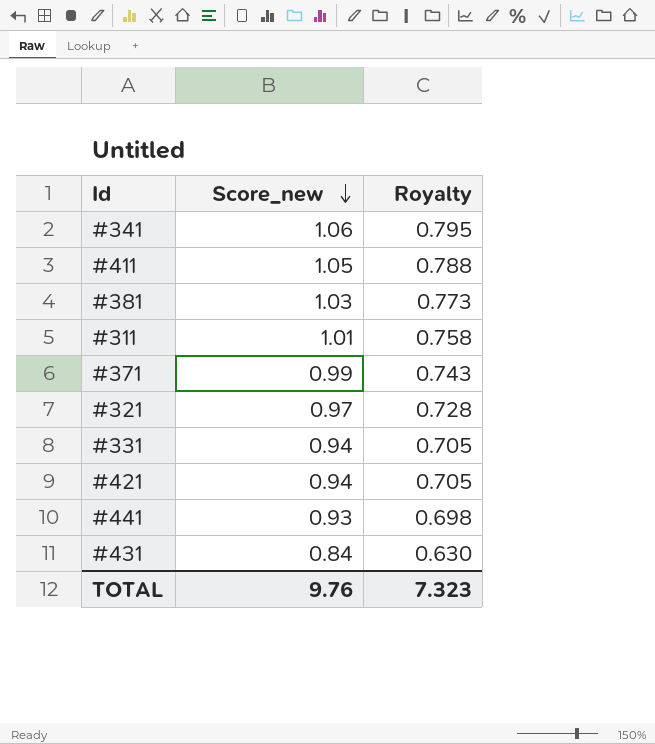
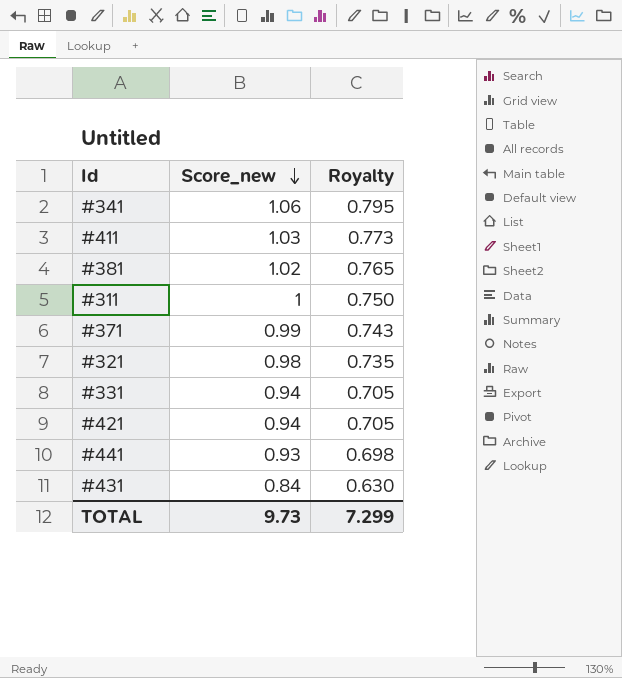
#411 | Score_new: 1.05 -> 1.03
#411 | Royalty: 0.788 -> 0.773
#381 | Score_new: 1.03 -> 1.02
#381 | Royalty: 0.773 -> 0.765
#311 | Score_new: 1.01 -> 1
#311 | Royalty: 0.758 -> 0.750
#321 | Score_new: 0.97 -> 0.98
#321 | Royalty: 0.728 -> 0.735
TOTAL | Score_new: 9.76 -> 9.73
TOTAL | Royalty: 7.323 -> 7.299

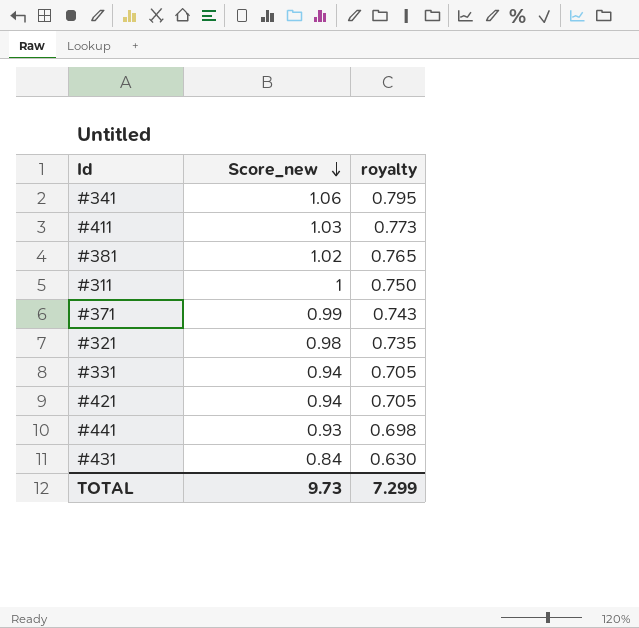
column name: Royalty -> royalty

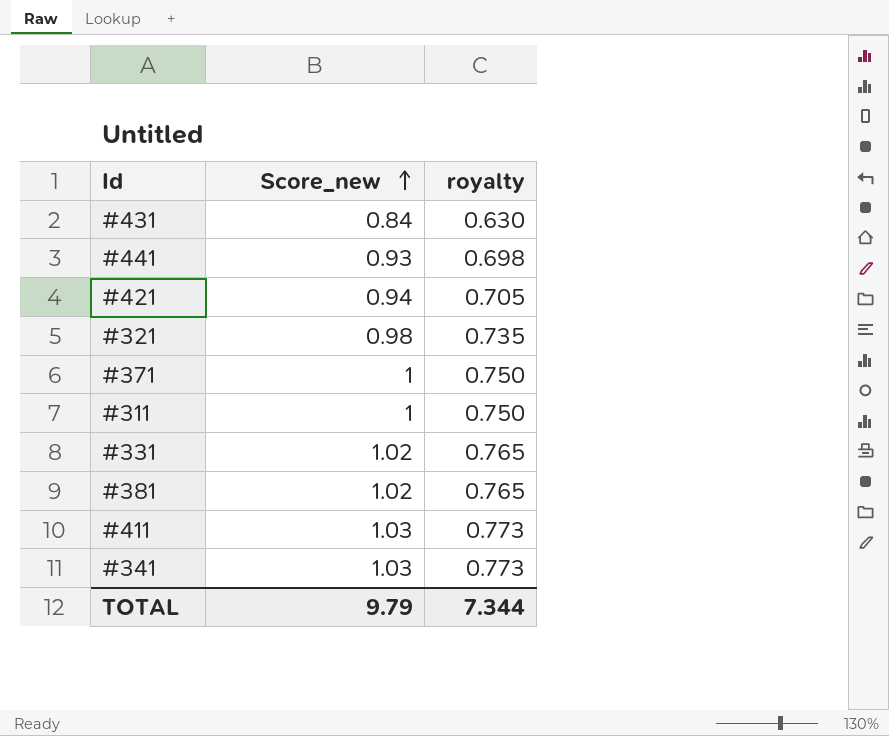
row order: Score_new descending -> Score_new ascending
#371 | Score_new: 0.99 -> 1
#371 | royalty: 0.743 -> 0.750
#331 | Score_new: 0.94 -> 1.02
#331 | royalty: 0.705 -> 0.765
#341 | Score_new: 1.06 -> 1.03
#341 | royalty: 0.795 -> 0.773
TOTAL | Score_new: 9.73 -> 9.79
TOTAL | royalty: 7.299 -> 7.344

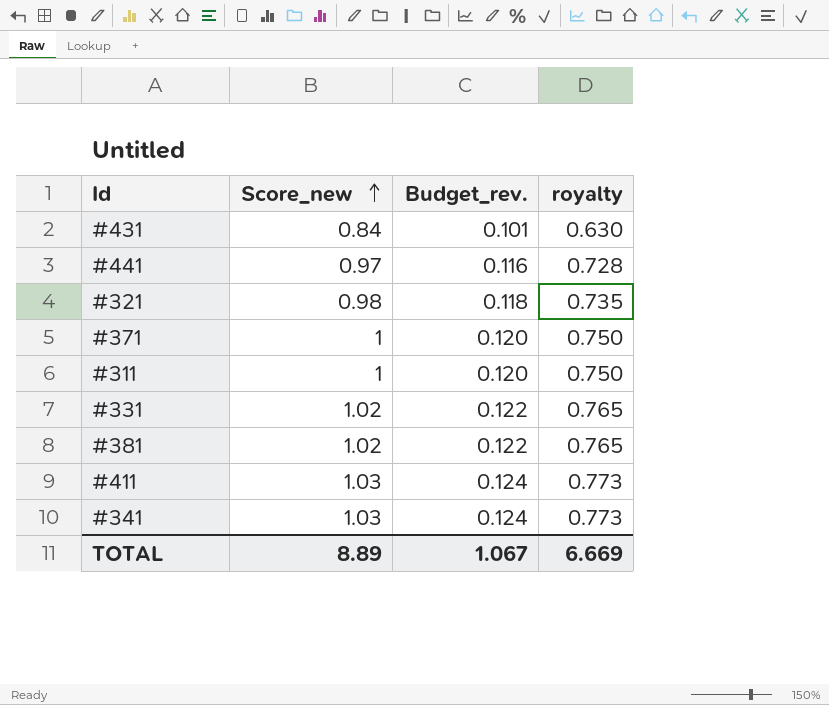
column Budget_rev. | formula: none -> [Score_new] * 0.12
row #421: 0.94 | 0.705 -> none
#441 | Score_new: 0.93 -> 0.97
#441 | royalty: 0.698 -> 0.728
TOTAL | Score_new: 9.79 -> 8.89
TOTAL | royalty: 7.344 -> 6.669

